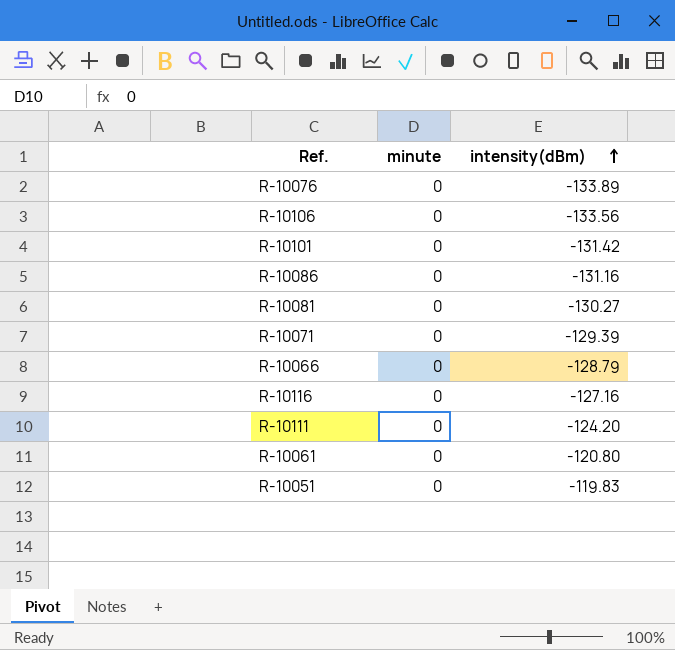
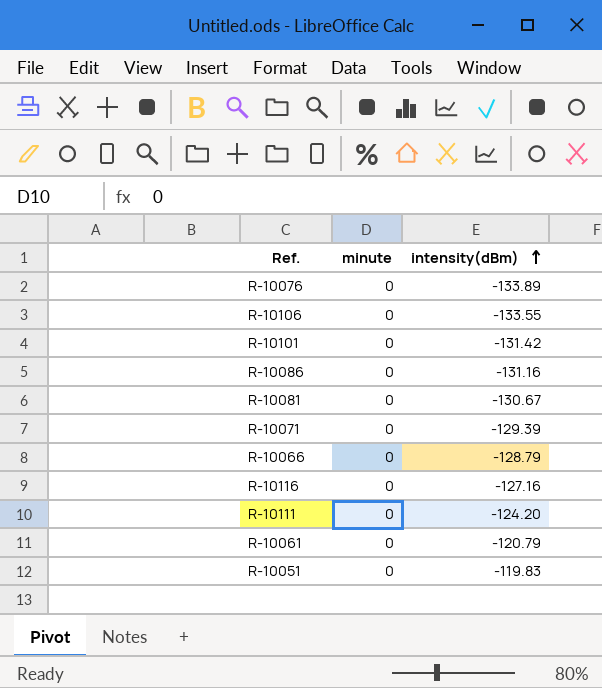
R-10106 | intensity(dBm): -133.56 -> -133.55
R-10081 | intensity(dBm): -130.27 -> -130.67
R-10061 | intensity(dBm): -120.80 -> -120.79

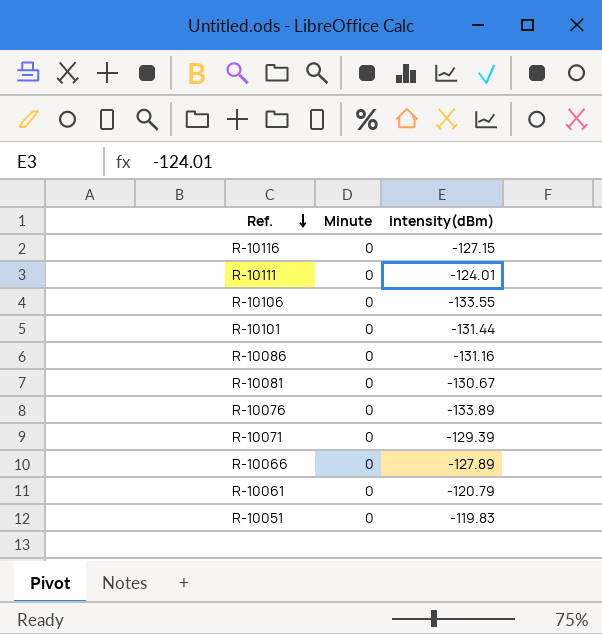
row order: intensity(dBm) ascending -> Ref. descending
column name: minute -> Minute
R-10116 | intensity(dBm): -127.16 -> -127.15
R-10111 | intensity(dBm): -124.20 -> -124.01
R-10101 | intensity(dBm): -131.42 -> -131.44
R-10066 | intensity(dBm): -128.79 -> -127.89

